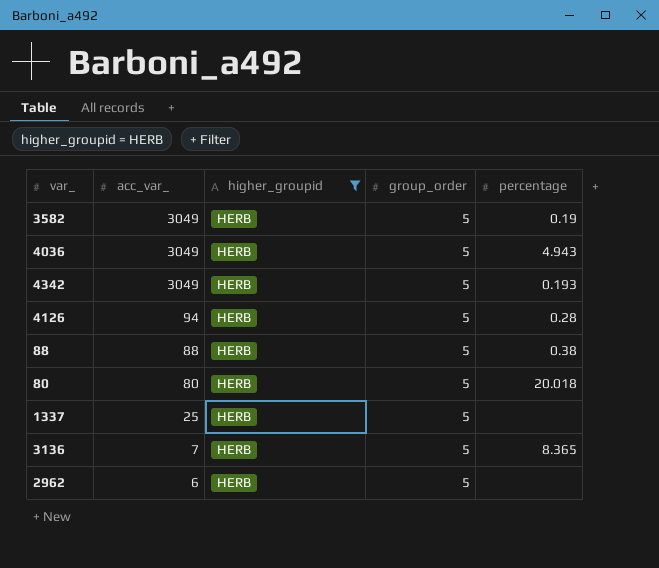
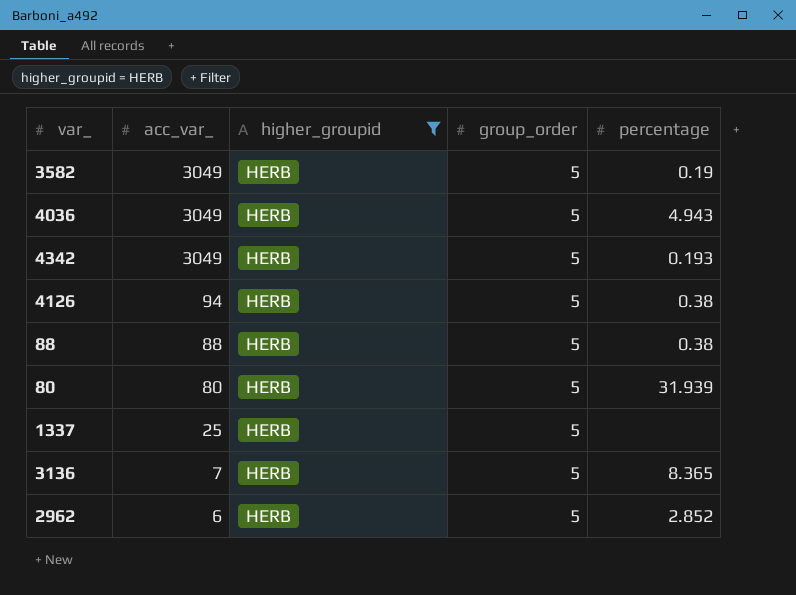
4126 | percentage: 0.28 -> 0.38
80 | percentage: 20.018 -> 31.939
2962 | percentage: none -> 2.852

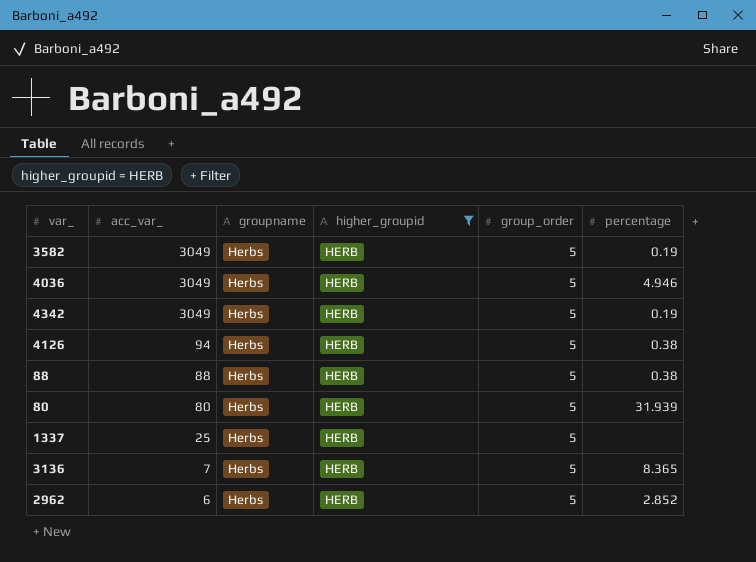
column groupname | position: none -> 3
4036 | percentage: 4.943 -> 4.946
4342 | percentage: 0.193 -> 0.19

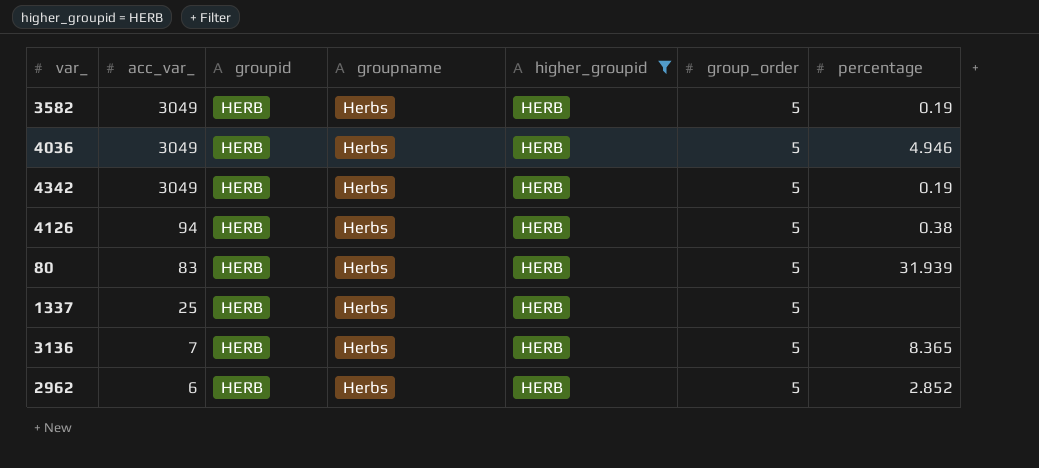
column groupid | position: none -> 3
row 88: 88 | Herbs | HERB | 5 | 0.38 -> none
80 | acc_var_: 80 -> 83

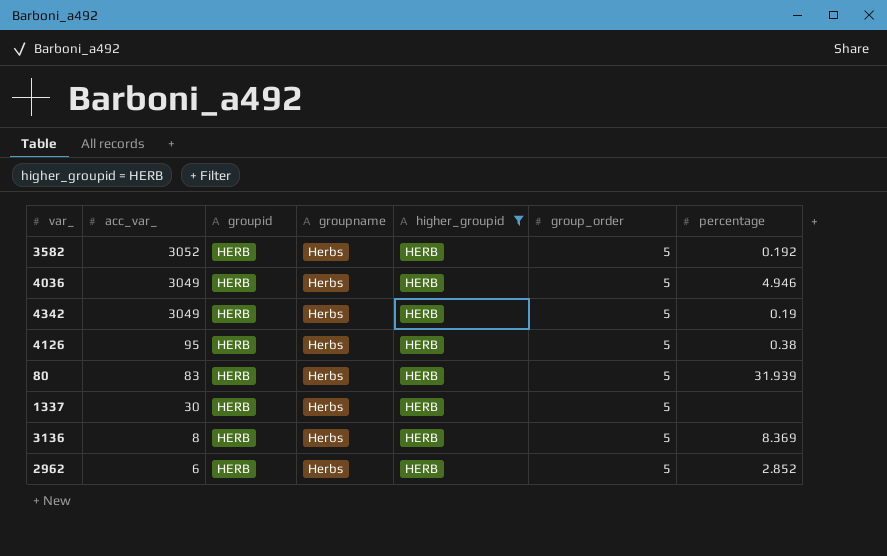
3582 | acc_var_: 3049 -> 3052
3582 | percentage: 0.19 -> 0.192
4126 | acc_var_: 94 -> 95
1337 | acc_var_: 25 -> 30
3136 | acc_var_: 7 -> 8
3136 | percentage: 8.365 -> 8.369

